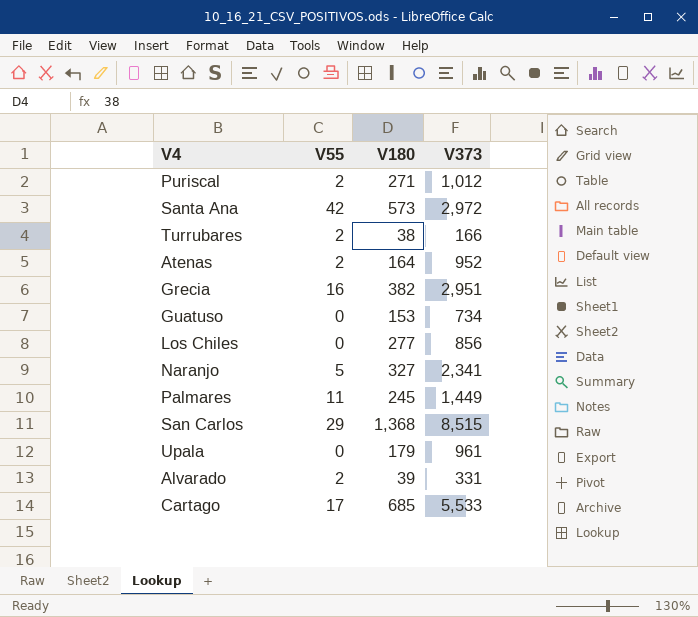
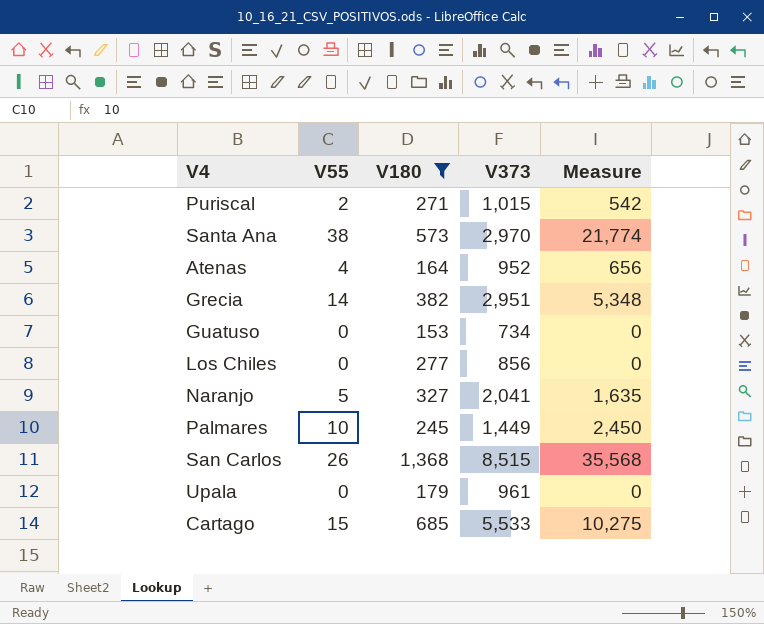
filter: none -> V180 >= 153
column Measure | formula: none -> [V55] * [V180]
Puriscal | V373: 1,012 -> 1,015
Santa Ana | V55: 42 -> 38
Santa Ana | V373: 2,972 -> 2,970
Atenas | V55: 2 -> 4
Grecia | V55: 16 -> 14
Naranjo | V373: 2,341 -> 2,041
Palmares | V55: 11 -> 10
San Carlos | V55: 29 -> 26
Cartago | V55: 17 -> 15

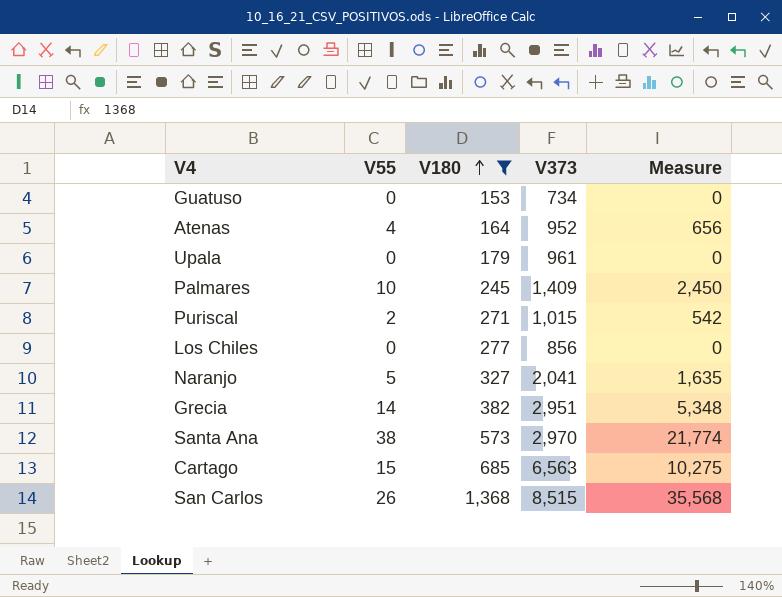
row order: none -> V180 ascending
Palmares | V373: 1,449 -> 1,409
Cartago | V373: 5,533 -> 6,563

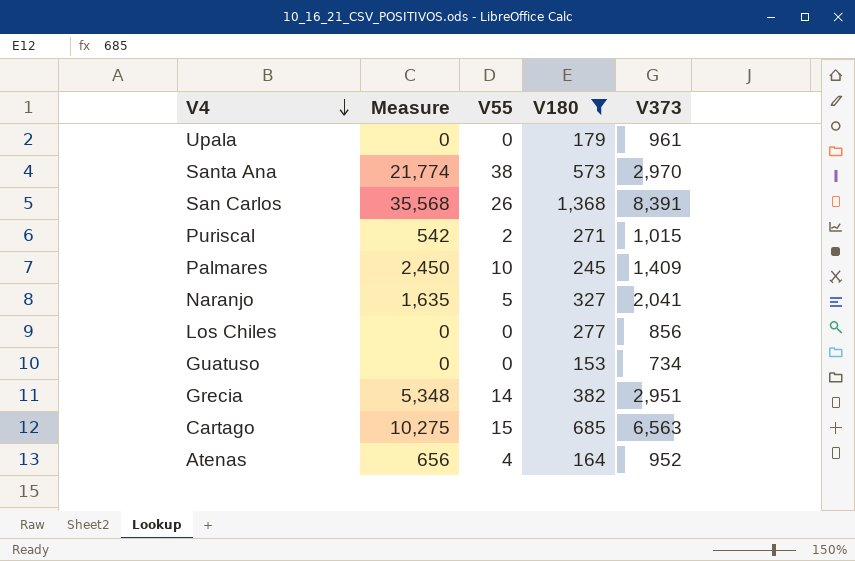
row order: V180 ascending -> V4 descending
column Measure | position: 5 -> 2
San Carlos | V373: 8,515 -> 8,391

